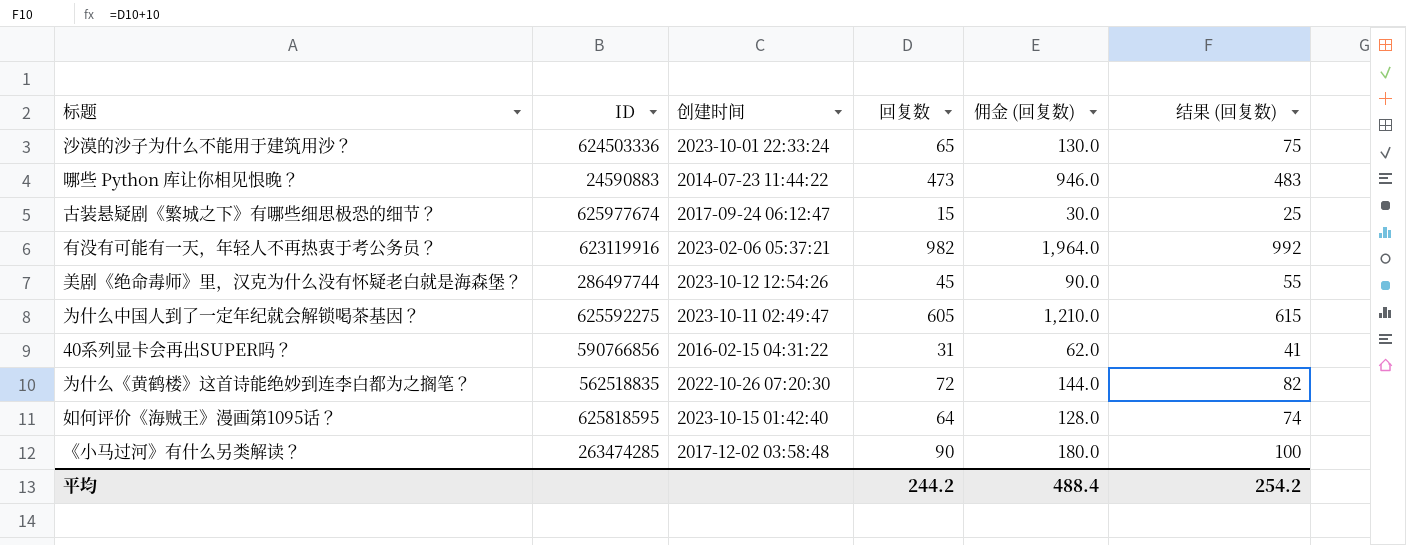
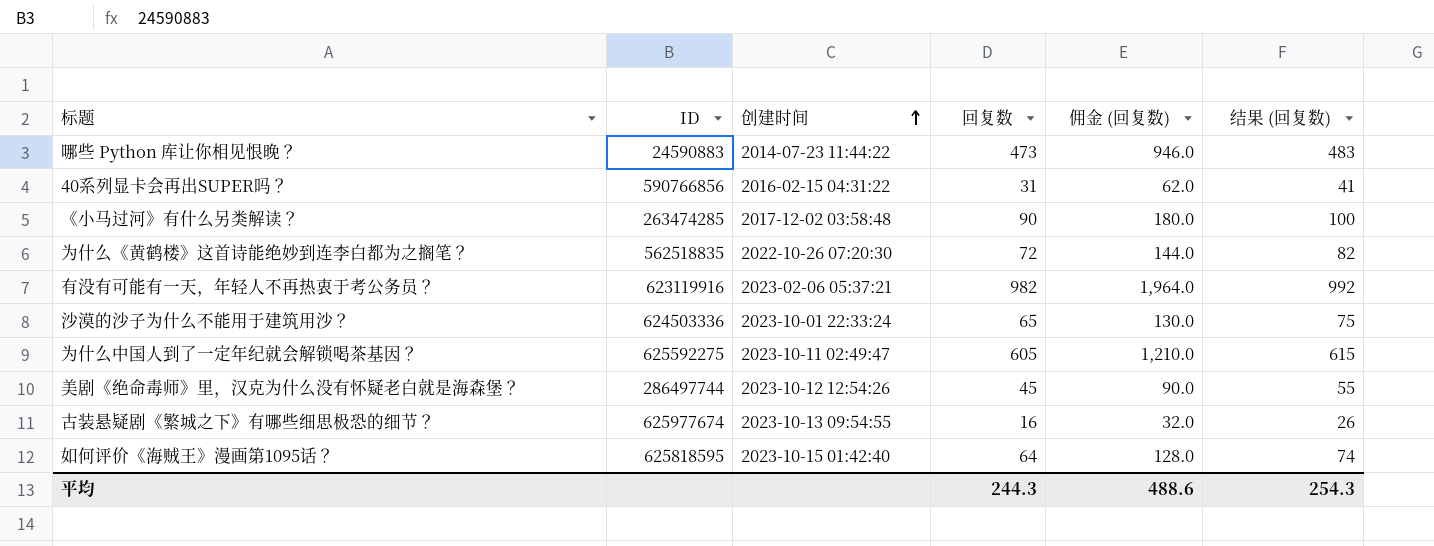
row order: none -> 创建时间 ascending
古装悬疑剧《繁城之下》有哪些细思极恐的细节？ | 创建时间: 2017-09-24 06:12:47 -> 2023-10-13 09:54:55
古装悬疑剧《繁城之下》有哪些细思极恐的细节？ | 回复数: 15 -> 16
古装悬疑剧《繁城之下》有哪些细思极恐的细节？ | 佣金 (回复数): 30.0 -> 32.0
古装悬疑剧《繁城之下》有哪些细思极恐的细节？ | 结果 (回复数): 25 -> 26
平均 | 回复数: 244.2 -> 244.3
平均 | 佣金 (回复数): 488.4 -> 488.6
平均 | 结果 (回复数): 254.2 -> 254.3

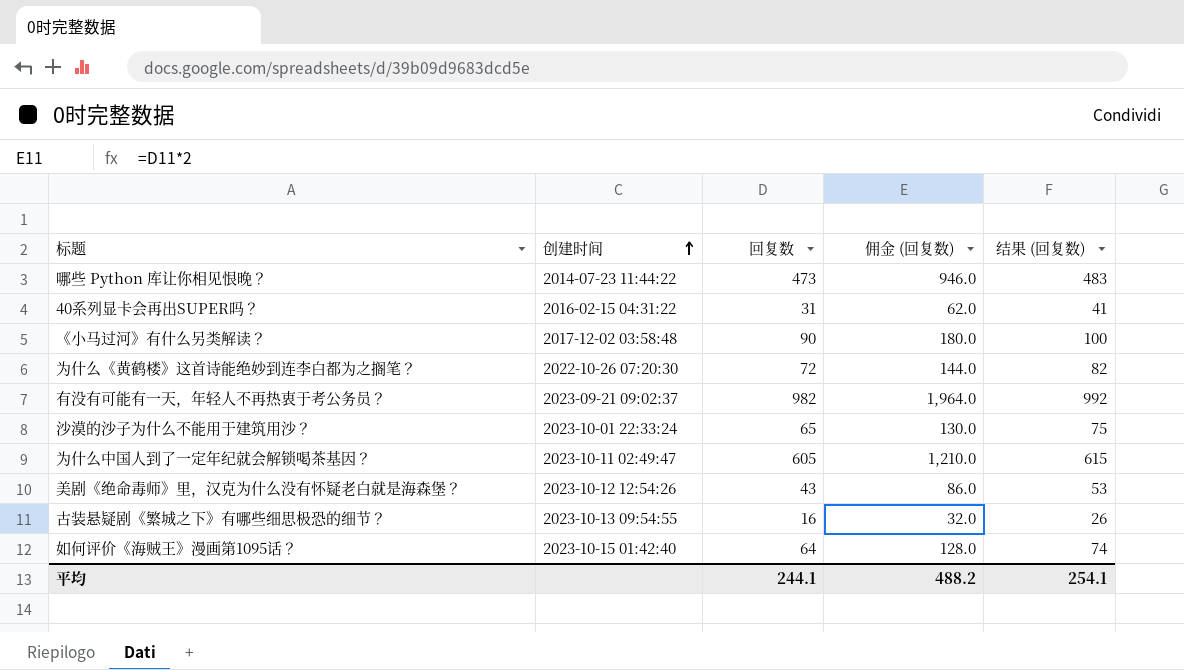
column ID | position: 2 -> none
有没有可能有一天，年轻人不再热衷于考公务员？ | 创建时间: 2023-02-06 05:37:21 -> 2023-09-21 09:02:37
美剧《绝命毒师》里，汉克为什么没有怀疑老白就是海森堡？ | 回复数: 45 -> 43
美剧《绝命毒师》里，汉克为什么没有怀疑老白就是海森堡？ | 佣金 (回复数): 90.0 -> 86.0
美剧《绝命毒师》里，汉克为什么没有怀疑老白就是海森堡？ | 结果 (回复数): 55 -> 53
平均 | 回复数: 244.3 -> 244.1
平均 | 佣金 (回复数): 488.6 -> 488.2
平均 | 结果 (回复数): 254.3 -> 254.1

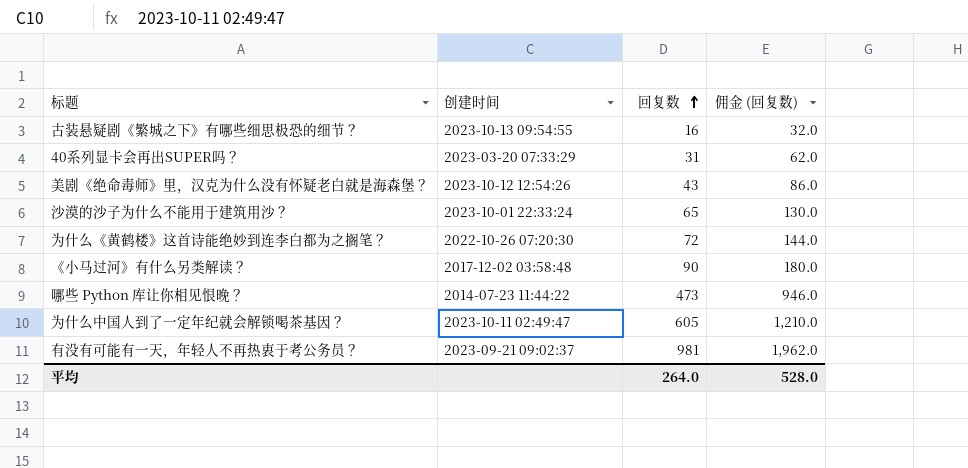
row order: 创建时间 ascending -> 回复数 ascending
column 结果 (回复数) | formula: [回复数] + 10 -> none
row 如何评价《海贼王》漫画第1095话？: 2023-10-15 01:42:40 | 64 | 128.0 | 74 -> none
40系列显卡会再出SUPER吗？ | 创建时间: 2016-02-15 04:31:22 -> 2023-03-20 07:33:29
有没有可能有一天，年轻人不再热衷于考公务员？ | 回复数: 982 -> 981
有没有可能有一天，年轻人不再热衷于考公务员？ | 佣金 (回复数): 1,964.0 -> 1,962.0
平均 | 回复数: 244.1 -> 264.0
平均 | 佣金 (回复数): 488.2 -> 528.0

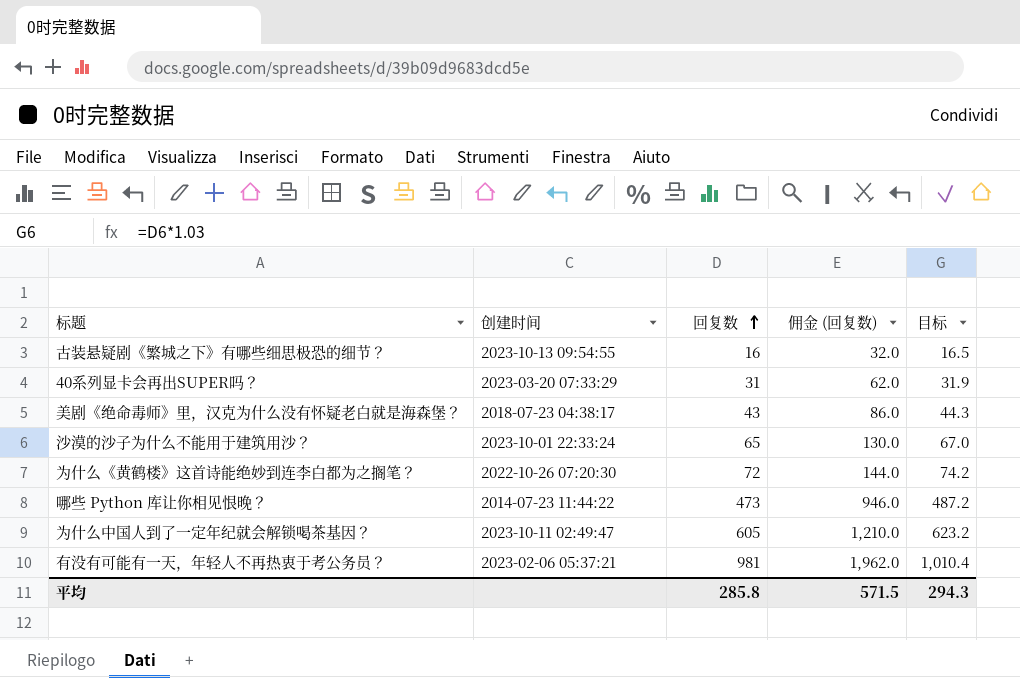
column 目标 | formula: none -> [回复数] * 1.03
row 《小马过河》有什么另类解读？: 2017-12-02 03:58:48 | 90 | 180.0 -> none
美剧《绝命毒师》里，汉克为什么没有怀疑老白就是海森堡？ | 创建时间: 2023-10-12 12:54:26 -> 2018-07-23 04:38:17
有没有可能有一天，年轻人不再热衷于考公务员？ | 创建时间: 2023-09-21 09:02:37 -> 2023-02-06 05:37:21
平均 | 回复数: 264.0 -> 285.8
平均 | 佣金 (回复数): 528.0 -> 571.5

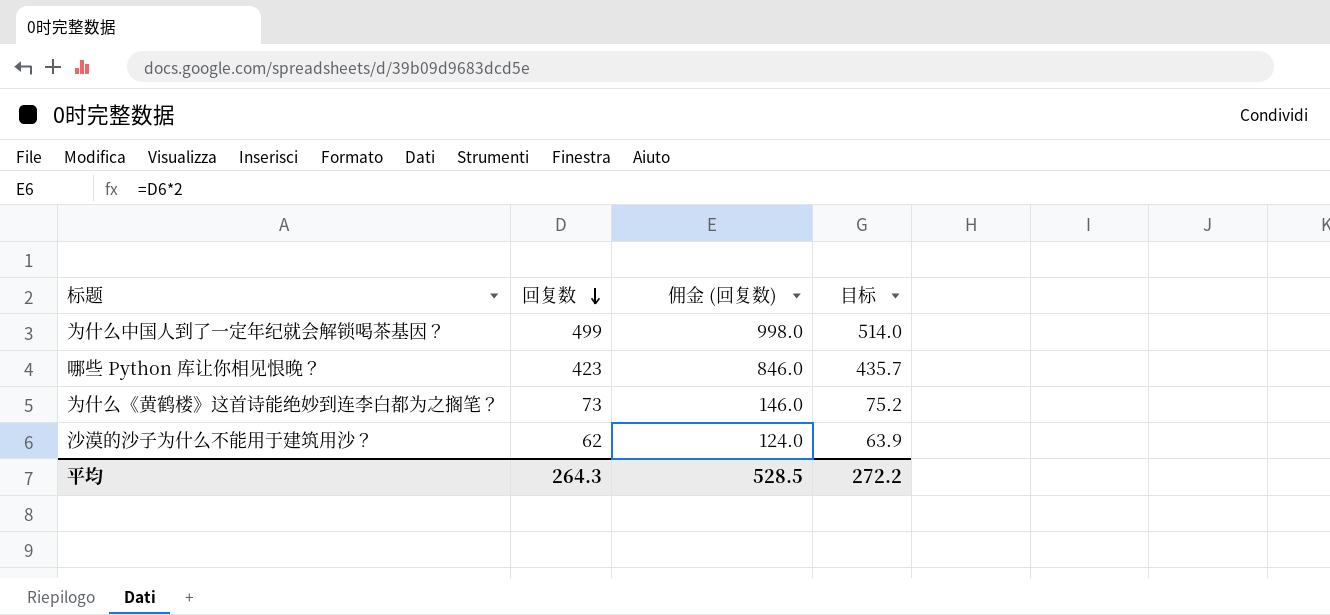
row order: 回复数 ascending -> 回复数 descending
column 创建时间 | position: 2 -> none
row 古装悬疑剧《繁城之下》有哪些细思极恐的细节？: 2023-10-13 09:54:55 | 16 | 32.0 | 16.5 -> none
row 40系列显卡会再出SUPER吗？: 2023-03-20 07:33:29 | 31 | 62.0 | 31.9 -> none
row 美剧《绝命毒师》里，汉克为什么没有怀疑老白就是海森堡？: 2018-07-23 04:38:17 | 43 | 86.0 | 44.3 -> none
row 有没有可能有一天，年轻人不再热衷于考公务员？: 2023-02-06 05:37:21 | 981 | 1,962.0 | 1,010.4 -> none
为什么中国人到了一定年纪就会解锁喝茶基因？ | 回复数: 605 -> 499
为什么中国人到了一定年纪就会解锁喝茶基因？ | 佣金 (回复数): 1,210.0 -> 998.0
为什么中国人到了一定年纪就会解锁喝茶基因？ | 目标: 623.2 -> 514.0
哪些 Python 库让你相见恨晚？ | 回复数: 473 -> 423
哪些 Python 库让你相见恨晚？ | 佣金 (回复数): 946.0 -> 846.0
哪些 Python 库让你相见恨晚？ | 目标: 487.2 -> 435.7
为什么《黄鹤楼》这首诗能绝妙到连李白都为之搁笔？ | 回复数: 72 -> 73
为什么《黄鹤楼》这首诗能绝妙到连李白都为之搁笔？ | 佣金 (回复数): 144.0 -> 146.0
为什么《黄鹤楼》这首诗能绝妙到连李白都为之搁笔？ | 目标: 74.2 -> 75.2
沙漠的沙子为什么不能用于建筑用沙？ | 回复数: 65 -> 62
沙漠的沙子为什么不能用于建筑用沙？ | 佣金 (回复数): 130.0 -> 124.0
沙漠的沙子为什么不能用于建筑用沙？ | 目标: 67.0 -> 63.9
平均 | 回复数: 285.8 -> 264.3
平均 | 佣金 (回复数): 571.5 -> 528.5
平均 | 目标: 294.3 -> 272.2

